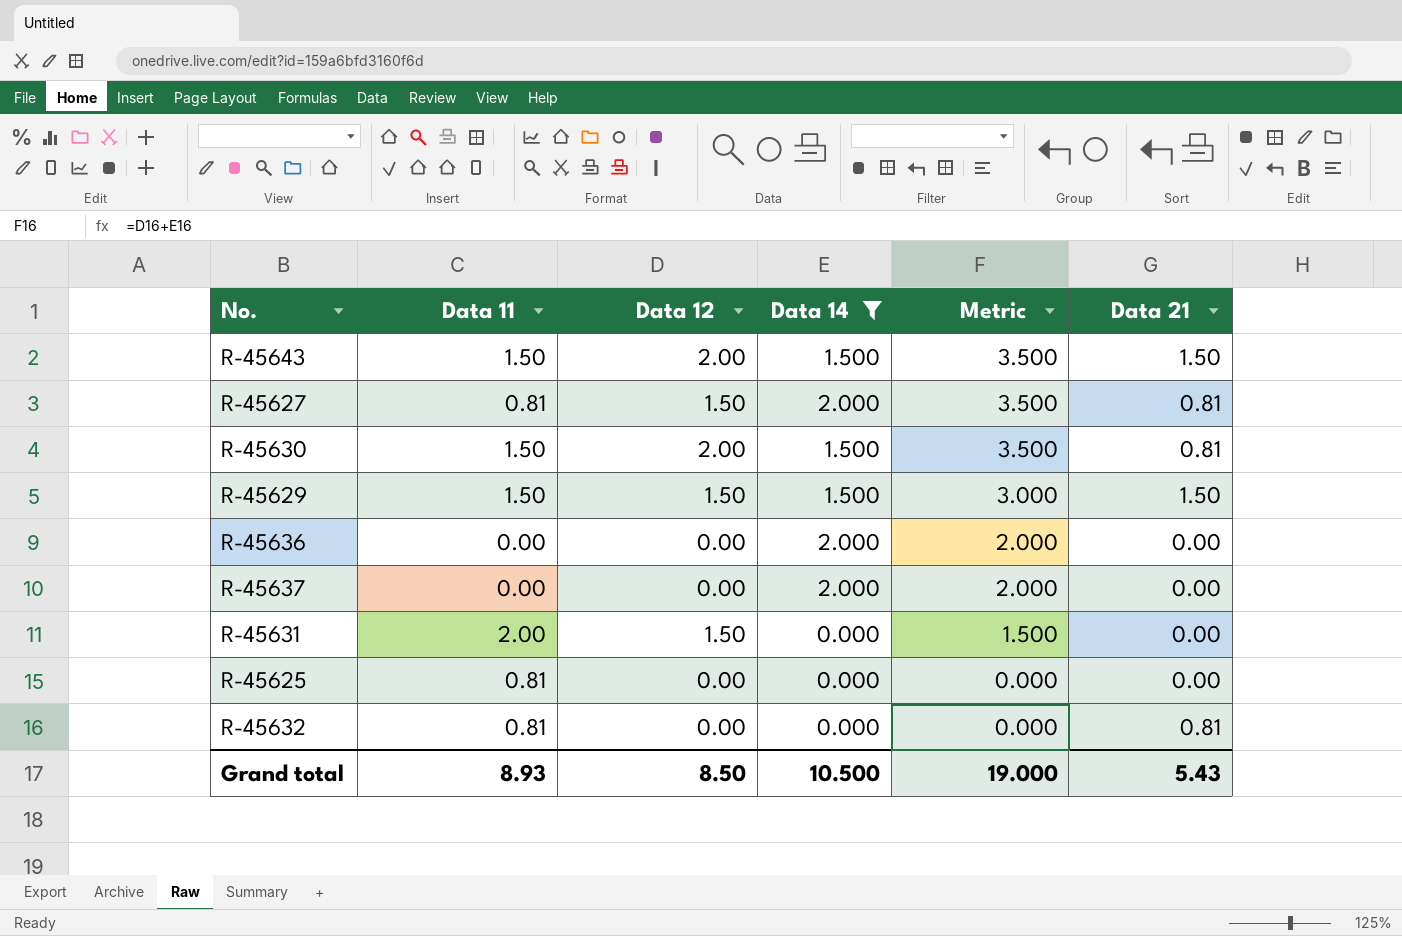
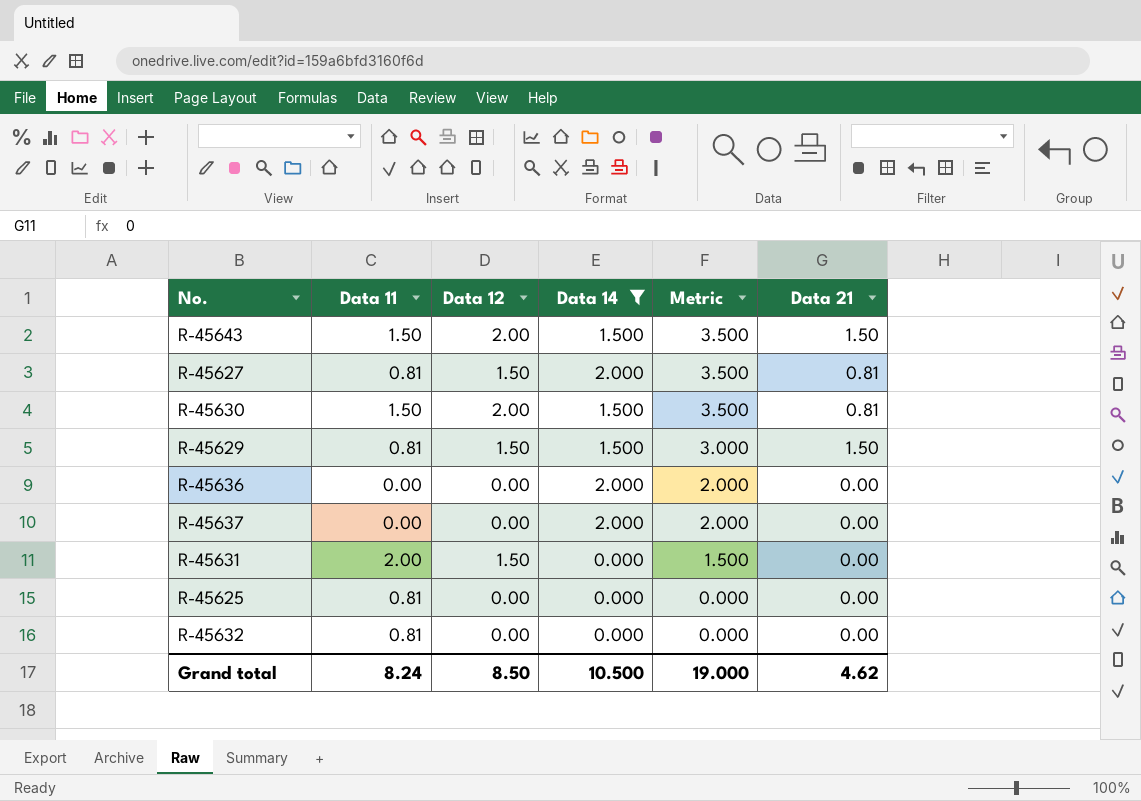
R-45629 | Data 11: 1.50 -> 0.81
R-45632 | Data 21: 0.81 -> 0.00
Grand total | Data 11: 8.93 -> 8.24
Grand total | Data 21: 5.43 -> 4.62

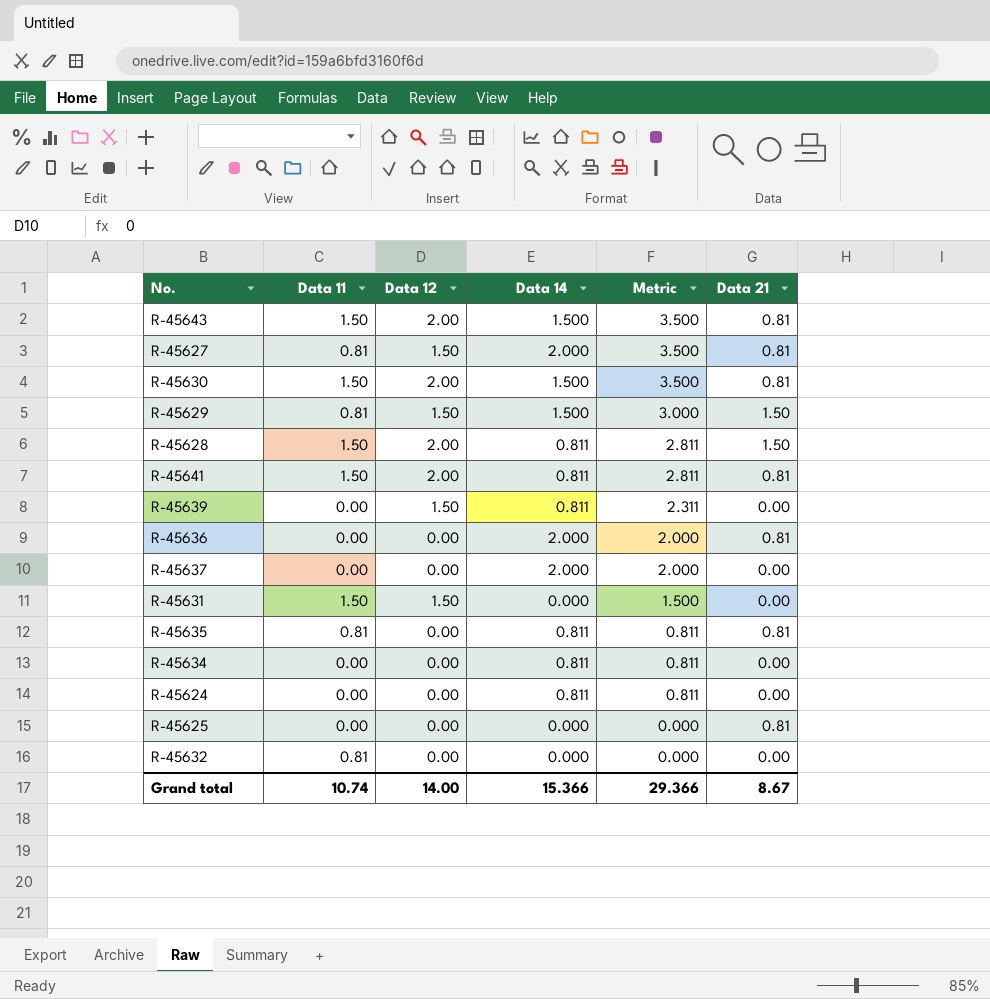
filter: Data 14 != 0.811 -> none
R-45643 | Data 21: 1.50 -> 0.81
R-45636 | Data 21: 0.00 -> 0.81
R-45631 | Data 11: 2.00 -> 1.50
R-45625 | Data 11: 0.81 -> 0.00
R-45625 | Data 21: 0.00 -> 0.81
Grand total | Data 11: 8.24 -> 10.74
Grand total | Data 12: 8.50 -> 14.00
Grand total | Data 14: 10.500 -> 15.366
Grand total | Metric: 19.000 -> 29.366
Grand total | Data 21: 4.62 -> 8.67

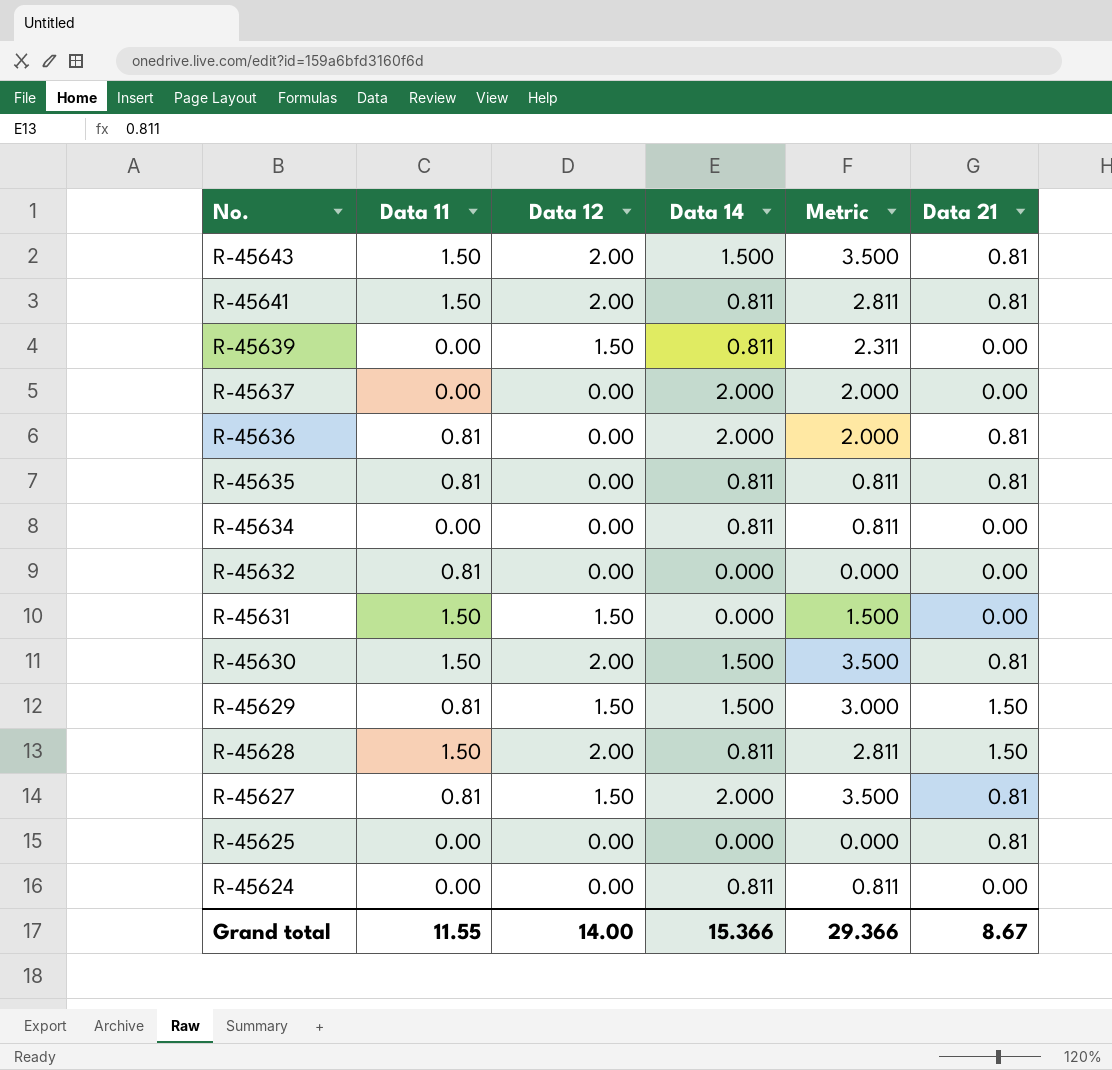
row order: Metric descending -> No. descending
R-45636 | Data 11: 0.00 -> 0.81
Grand total | Data 11: 10.74 -> 11.55

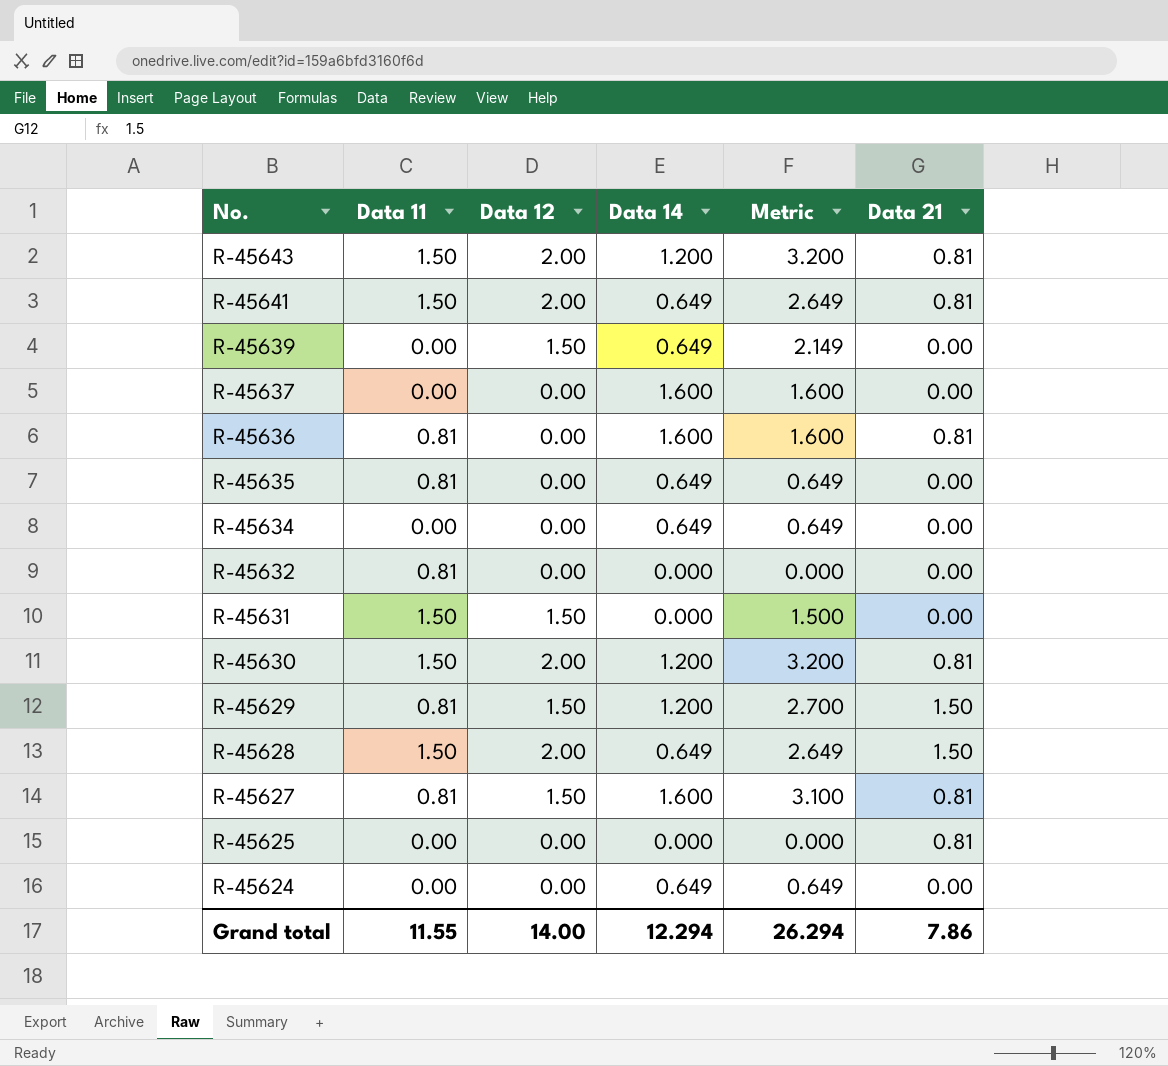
R-45643 | Data 14: 1.500 -> 1.200
R-45643 | Metric: 3.500 -> 3.200
R-45641 | Data 14: 0.811 -> 0.649
R-45641 | Metric: 2.811 -> 2.649
R-45639 | Data 14: 0.811 -> 0.649
R-45639 | Metric: 2.311 -> 2.149
R-45637 | Data 14: 2.000 -> 1.600
R-45637 | Metric: 2.000 -> 1.600
R-45636 | Data 14: 2.000 -> 1.600
R-45636 | Metric: 2.000 -> 1.600
R-45635 | Data 14: 0.811 -> 0.649
R-45635 | Metric: 0.811 -> 0.649
R-45635 | Data 21: 0.81 -> 0.00
R-45634 | Data 14: 0.811 -> 0.649
R-45634 | Metric: 0.811 -> 0.649
R-45630 | Data 14: 1.500 -> 1.200
R-45630 | Metric: 3.500 -> 3.200
R-45629 | Data 14: 1.500 -> 1.200
R-45629 | Metric: 3.000 -> 2.700
R-45628 | Data 14: 0.811 -> 0.649
R-45628 | Metric: 2.811 -> 2.649
R-45627 | Data 14: 2.000 -> 1.600
R-45627 | Metric: 3.500 -> 3.100
R-45624 | Data 14: 0.811 -> 0.649
R-45624 | Metric: 0.811 -> 0.649
Grand total | Data 14: 15.366 -> 12.294
Grand total | Metric: 29.366 -> 26.294
Grand total | Data 21: 8.67 -> 7.86

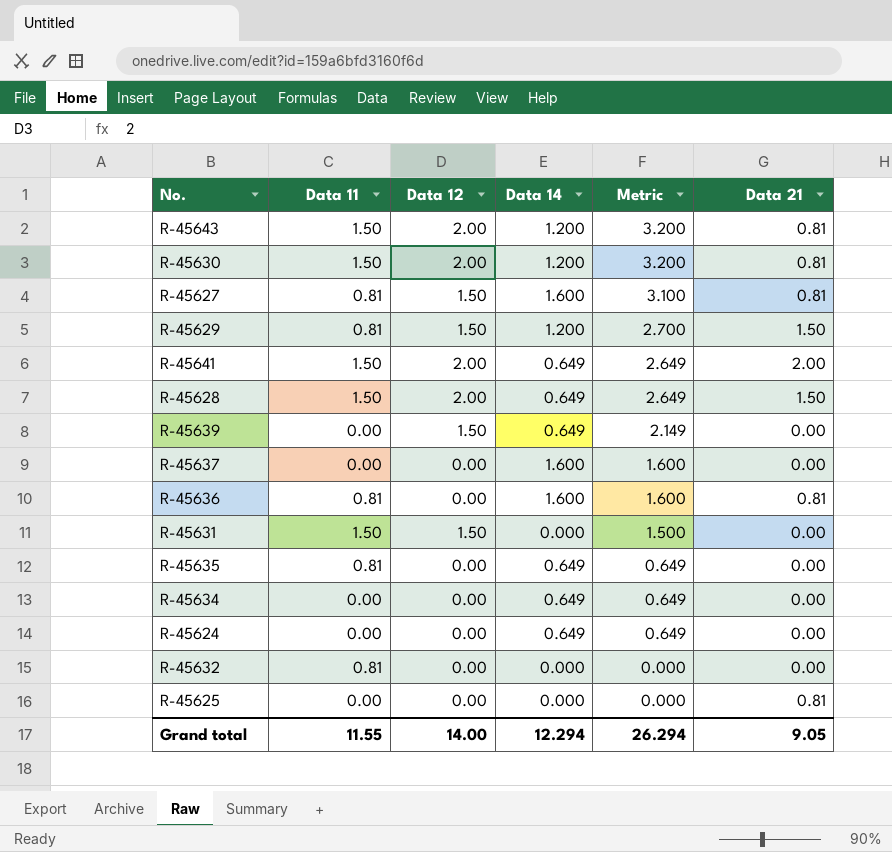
row order: No. descending -> Metric descending
R-45641 | Data 21: 0.81 -> 2.00
Grand total | Data 21: 7.86 -> 9.05

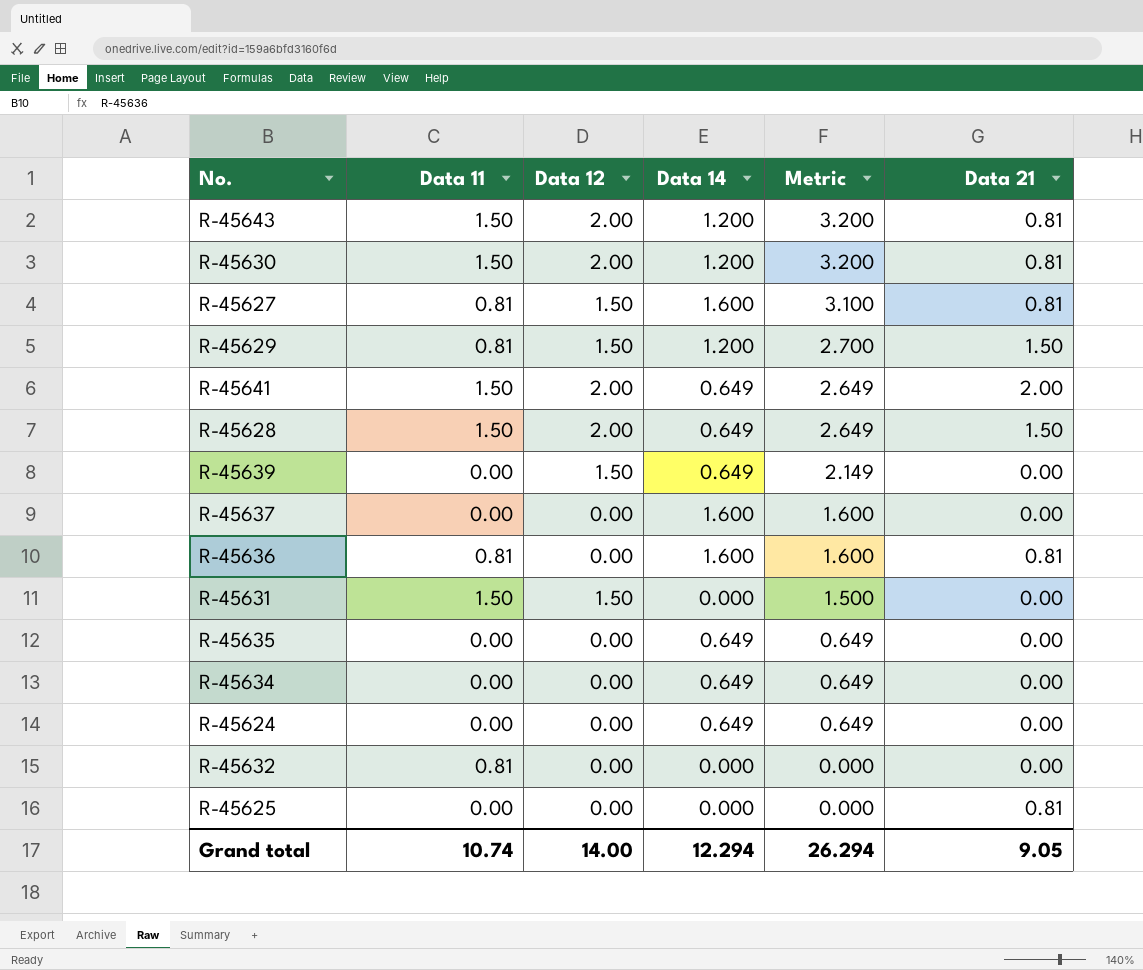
R-45635 | Data 11: 0.81 -> 0.00
Grand total | Data 11: 11.55 -> 10.74

